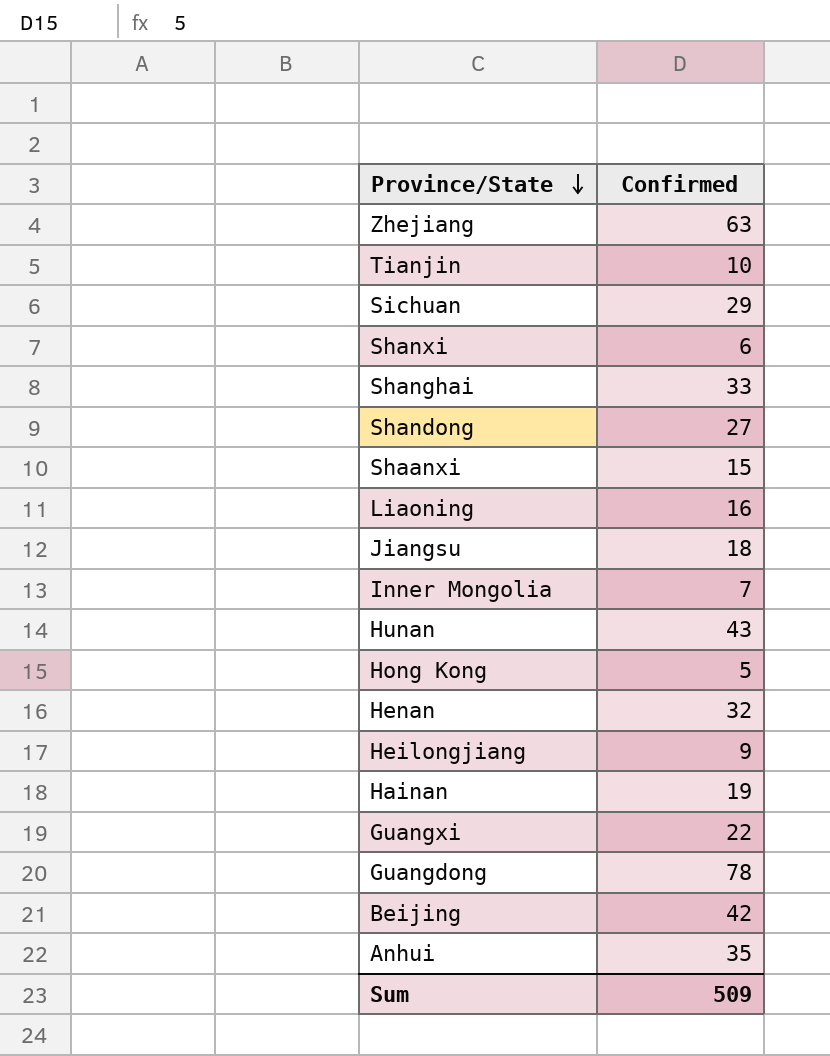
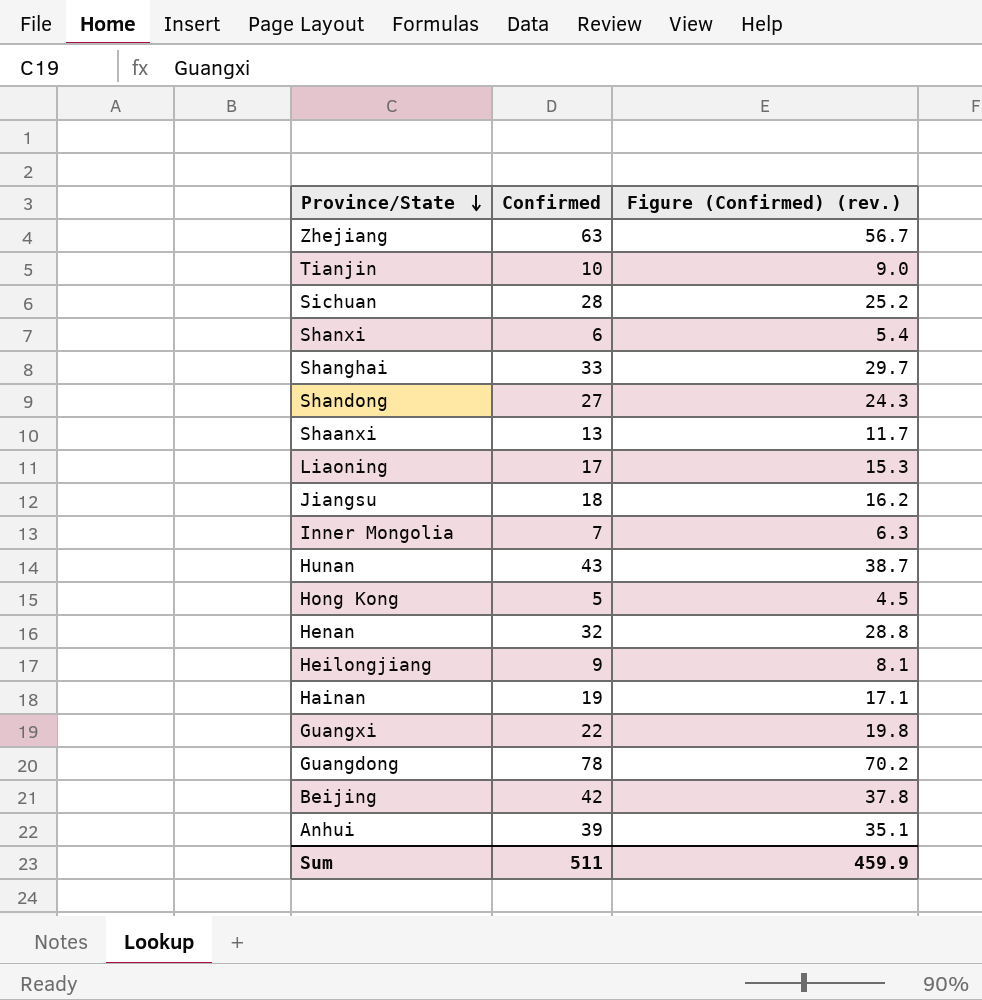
column Figure (Confirmed) (rev.) | formula: none -> [Confirmed] * 0.9
Sichuan | Confirmed: 29 -> 28
Shaanxi | Confirmed: 15 -> 13
Liaoning | Confirmed: 16 -> 17
Anhui | Confirmed: 35 -> 39
Sum | Confirmed: 509 -> 511

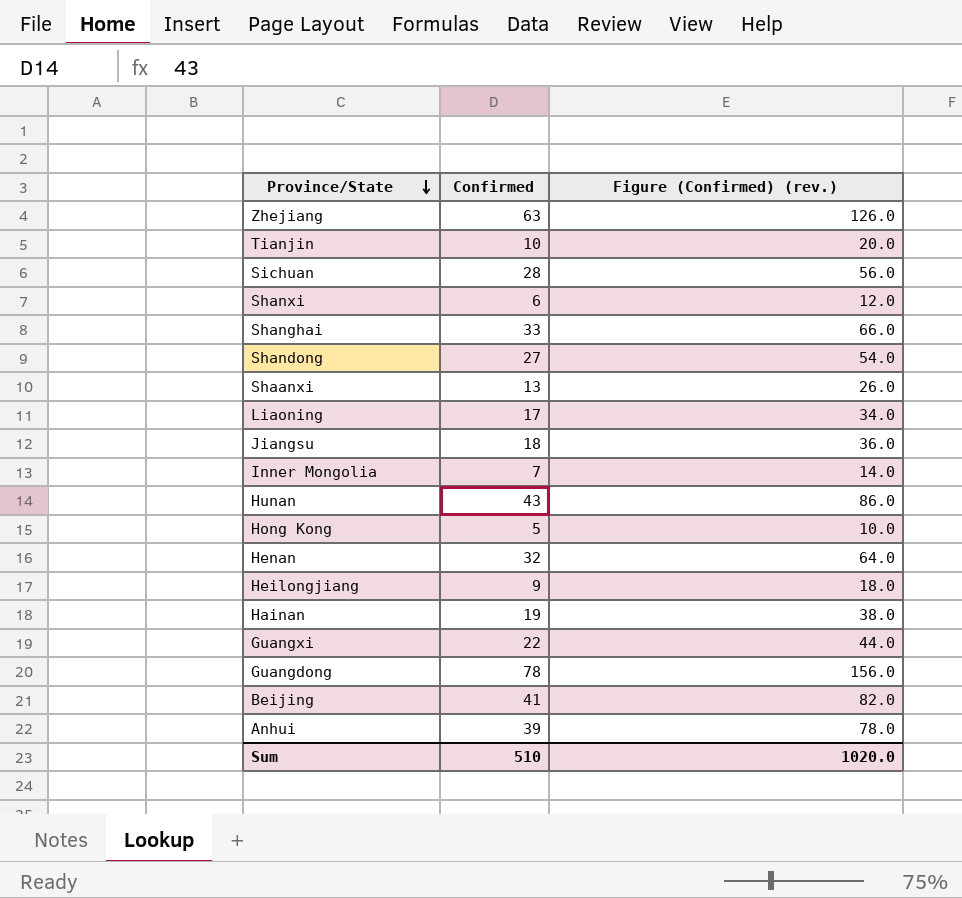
column Figure (Confirmed) (rev.) | formula: [Confirmed] * 0.9 -> [Confirmed] * 2
Beijing | Confirmed: 42 -> 41
Sum | Confirmed: 511 -> 510
Sum | Figure (Confirmed) (rev.): 459.9 -> 1020.0

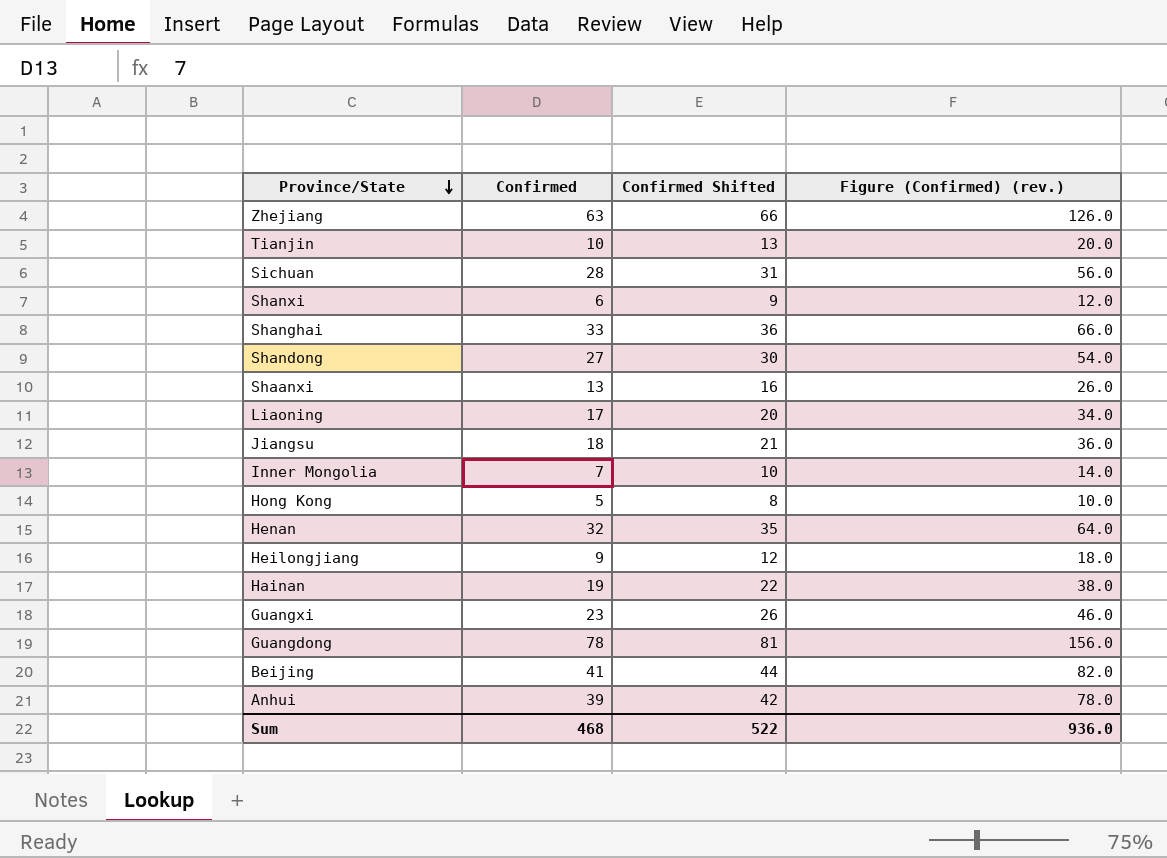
column Confirmed Shifted | formula: none -> [Confirmed] + 3
row Hunan: 43 | 86.0 -> none
Guangxi | Confirmed: 22 -> 23
Guangxi | Figure (Confirmed) (rev.): 44.0 -> 46.0
Sum | Confirmed: 510 -> 468
Sum | Figure (Confirmed) (rev.): 1020.0 -> 936.0

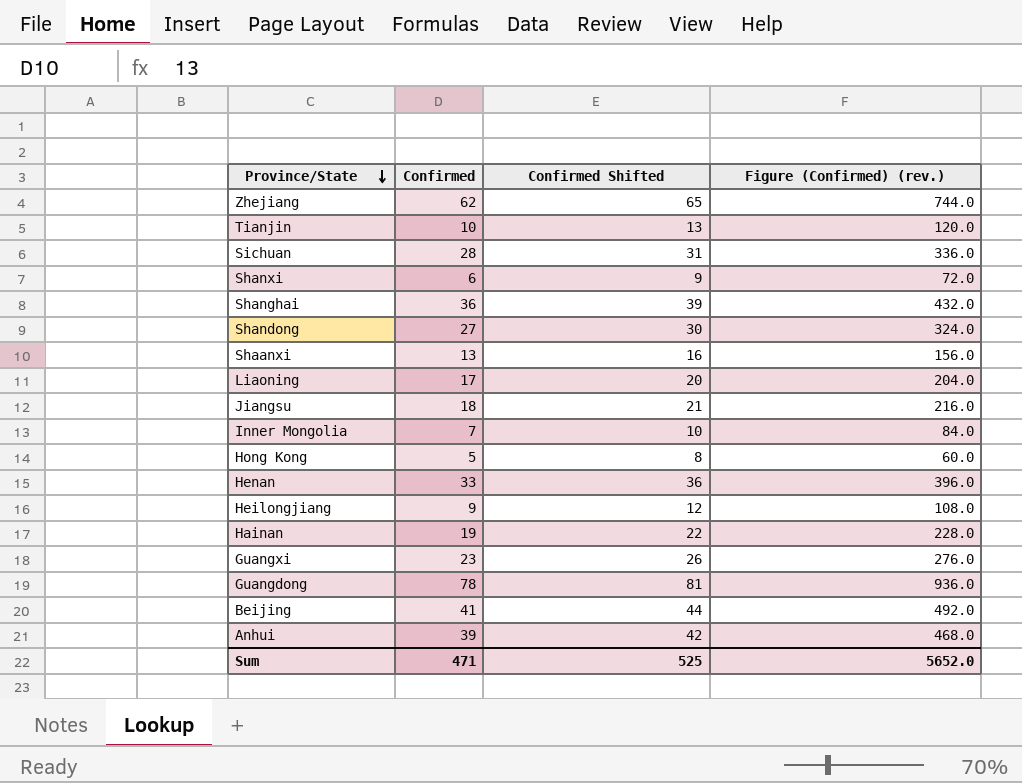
column Figure (Confirmed) (rev.) | formula: [Confirmed] * 2 -> [Confirmed] * 12
Zhejiang | Confirmed: 63 -> 62
Zhejiang | Confirmed Shifted: 66 -> 65
Shanghai | Confirmed: 33 -> 36
Shanghai | Confirmed Shifted: 36 -> 39
Henan | Confirmed: 32 -> 33
Henan | Confirmed Shifted: 35 -> 36
Sum | Confirmed: 468 -> 471
Sum | Confirmed Shifted: 522 -> 525
Sum | Figure (Confirmed) (rev.): 936.0 -> 5652.0

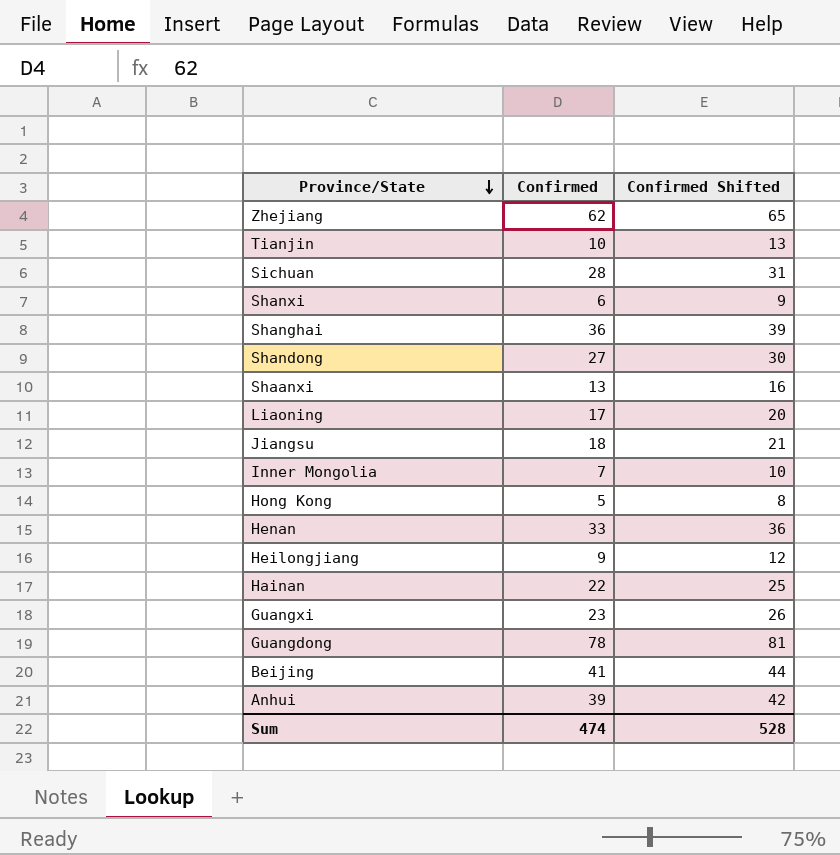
column Figure (Confirmed) (rev.) | formula: [Confirmed] * 12 -> none
Hainan | Confirmed: 19 -> 22
Hainan | Confirmed Shifted: 22 -> 25
Sum | Confirmed: 471 -> 474
Sum | Confirmed Shifted: 525 -> 528

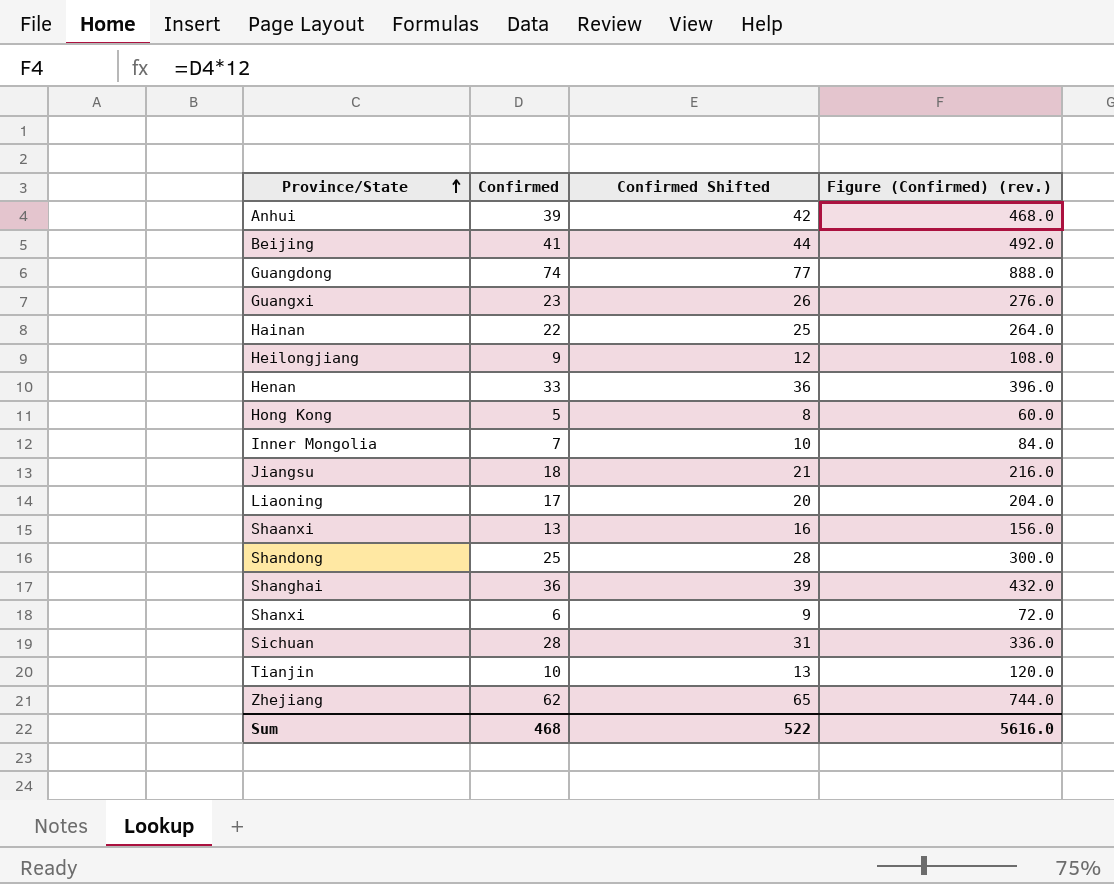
row order: Province/State descending -> Province/State ascending
column Figure (Confirmed) (rev.) | formula: none -> [Confirmed] * 12
Guangdong | Confirmed: 78 -> 74
Guangdong | Confirmed Shifted: 81 -> 77
Shandong | Confirmed: 27 -> 25
Shandong | Confirmed Shifted: 30 -> 28
Sum | Confirmed: 474 -> 468
Sum | Confirmed Shifted: 528 -> 522

